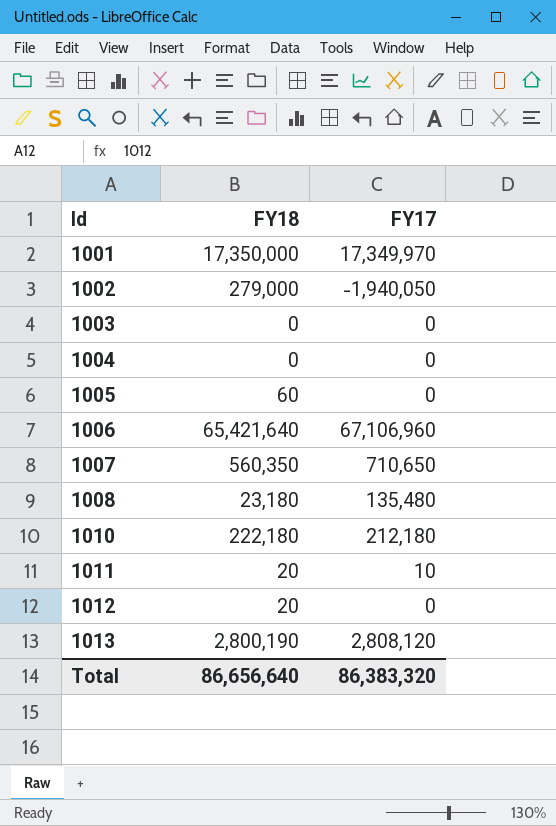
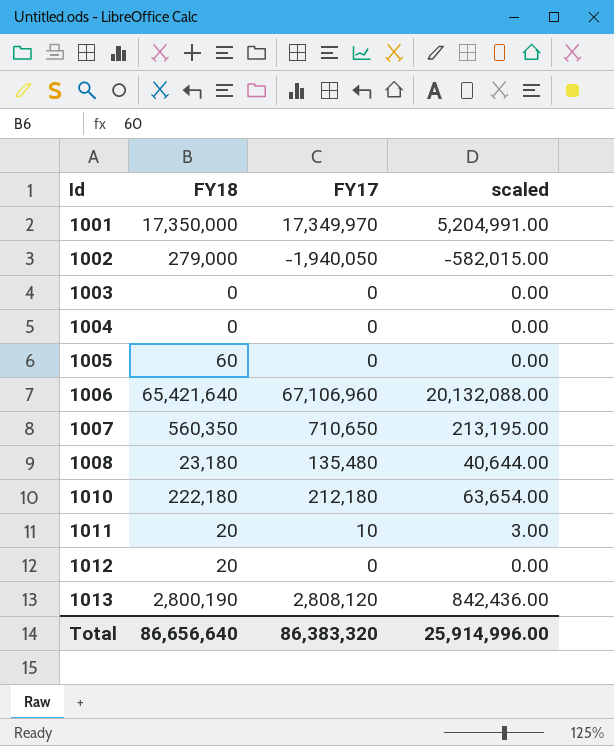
column scaled | formula: none -> [FY17] * 0.3

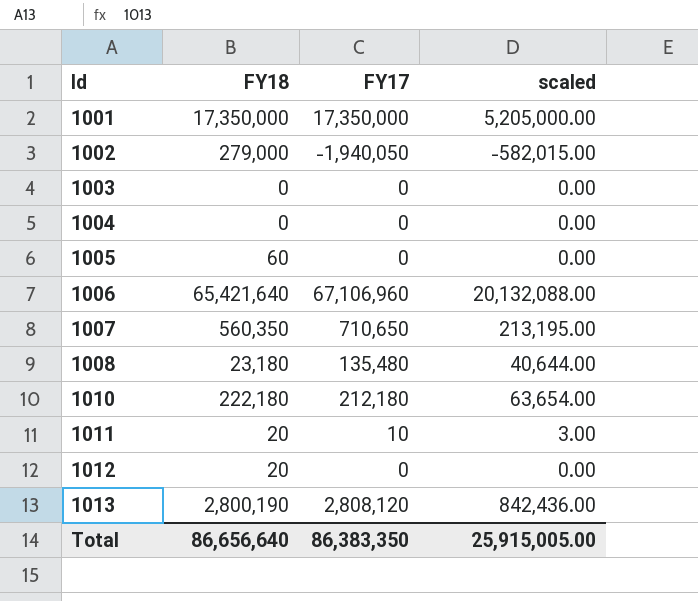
1001 | FY17: 17,349,970 -> 17,350,000
1001 | scaled: 5,204,991.00 -> 5,205,000.00
Total | FY17: 86,383,320 -> 86,383,350
Total | scaled: 25,914,996.00 -> 25,915,005.00

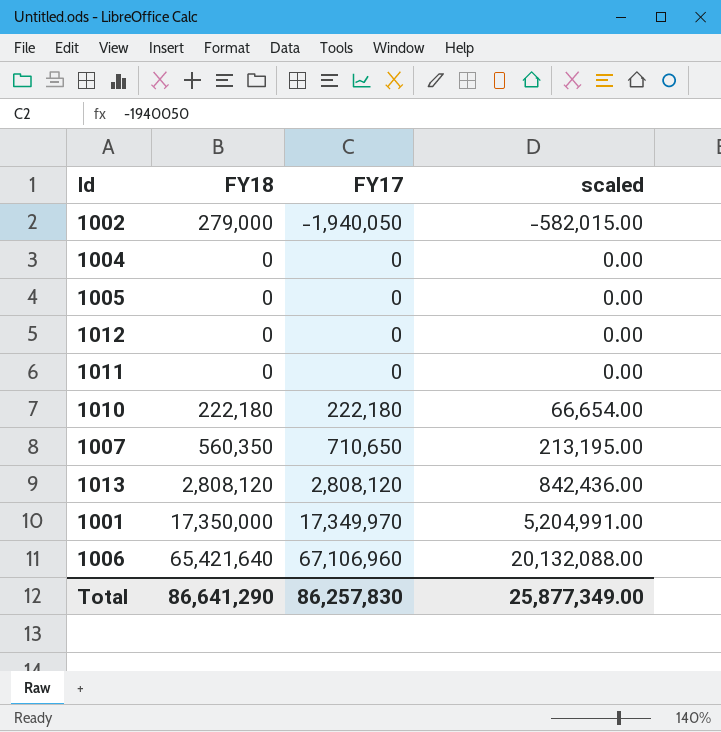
row order: Id ascending -> FY17 ascending
row 1003: 0 | 0 | 0.00 -> none
row 1008: 23,180 | 135,480 | 40,644.00 -> none
1005 | FY18: 60 -> 0
1012 | FY18: 20 -> 0
1011 | FY18: 20 -> 0
1011 | FY17: 10 -> 0
1011 | scaled: 3.00 -> 0.00
1010 | FY17: 212,180 -> 222,180
1010 | scaled: 63,654.00 -> 66,654.00
1013 | FY18: 2,800,190 -> 2,808,120
1001 | FY17: 17,350,000 -> 17,349,970
1001 | scaled: 5,205,000.00 -> 5,204,991.00
Total | FY18: 86,656,640 -> 86,641,290
Total | FY17: 86,383,350 -> 86,257,830
Total | scaled: 25,915,005.00 -> 25,877,349.00

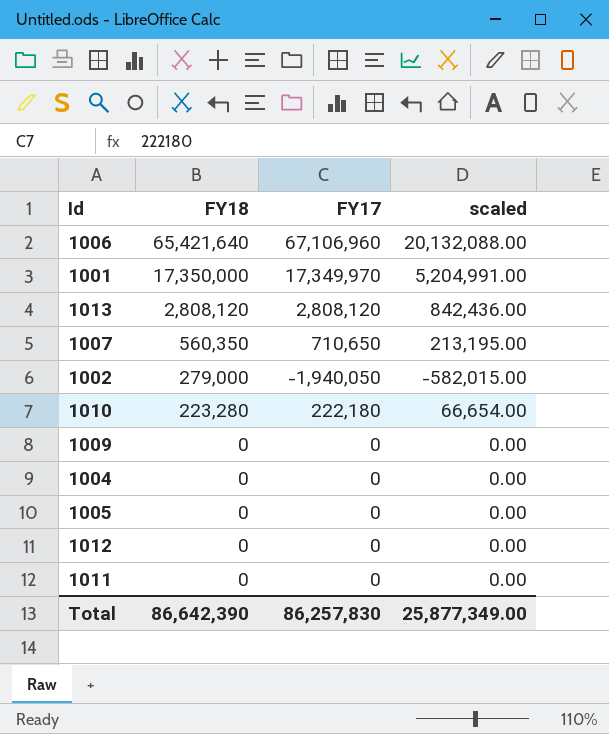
row order: FY17 ascending -> FY18 descending
1010 | FY18: 222,180 -> 223,280
row 1009: none -> 0 | 0 | 0.00
Total | FY18: 86,641,290 -> 86,642,390

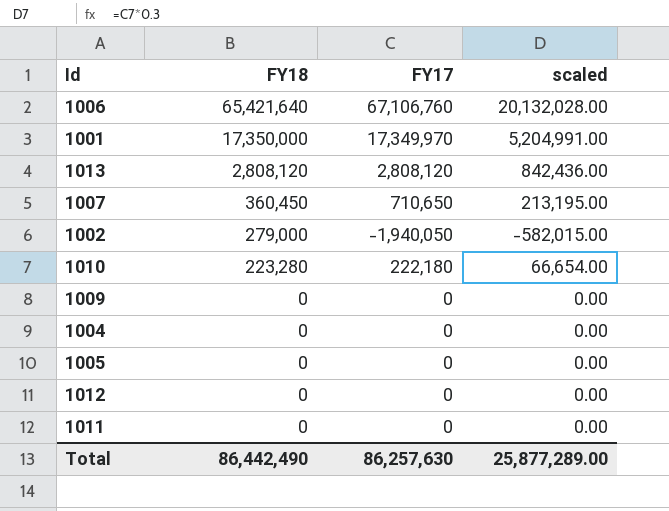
1006 | FY17: 67,106,960 -> 67,106,760
1006 | scaled: 20,132,088.00 -> 20,132,028.00
1007 | FY18: 560,350 -> 360,450
Total | FY18: 86,642,390 -> 86,442,490
Total | FY17: 86,257,830 -> 86,257,630
Total | scaled: 25,877,349.00 -> 25,877,289.00

